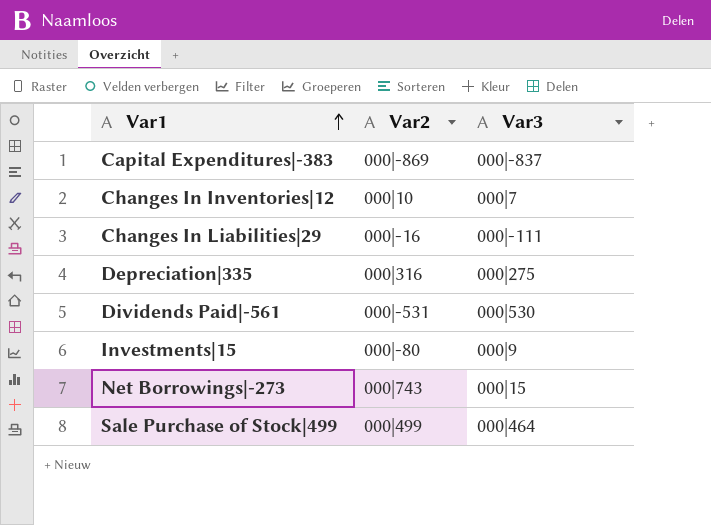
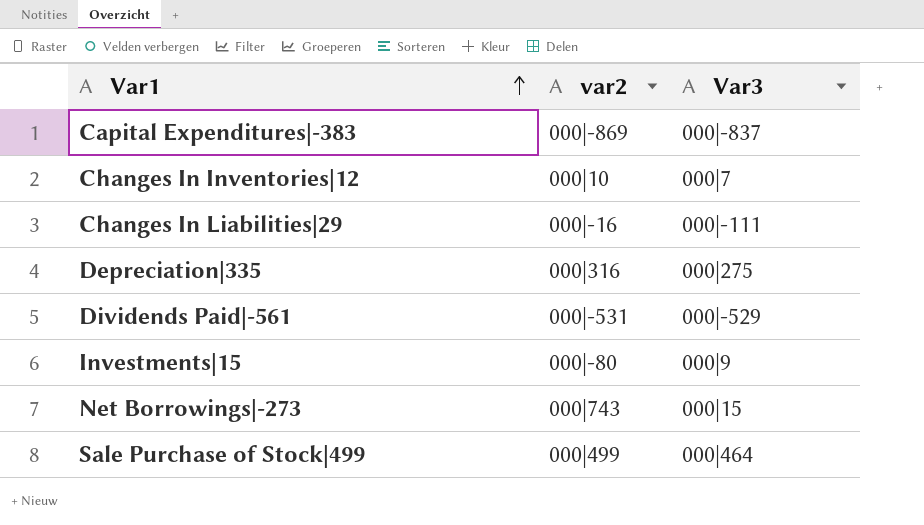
column name: Var2 -> var2
Dividends Paid|-561 | Var3: 000|530 -> 000|-529

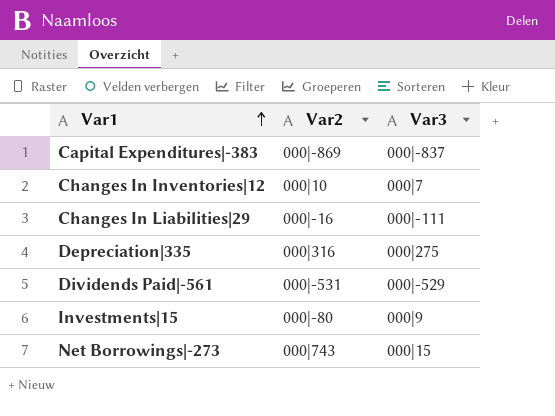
column name: var2 -> Var2
row Sale Purchase of Stock|499: 000|499 | 000|464 -> none

